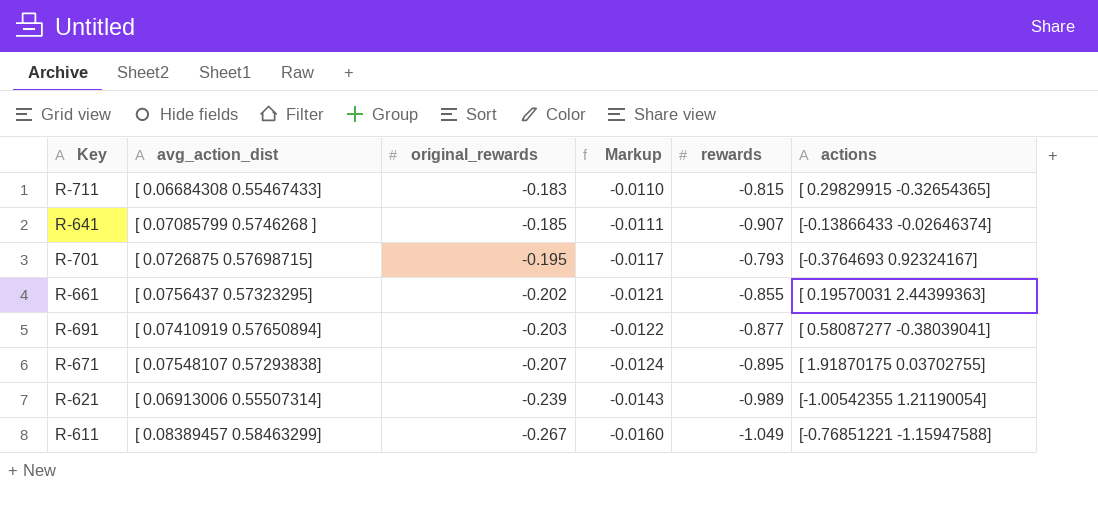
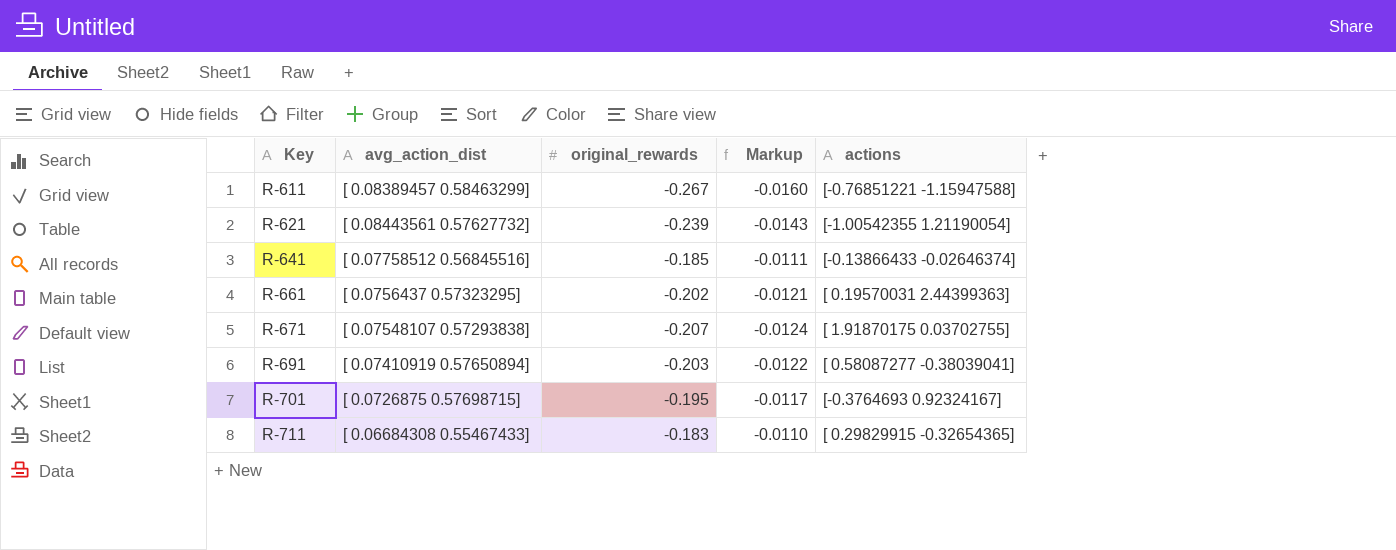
row order: original_rewards descending -> Key ascending
column rewards | position: 5 -> none
R-621 | avg_action_dist: [ 0.06913006 0.55507314] -> [ 0.08443561 0.57627732]
R-641 | avg_action_dist: [ 0.07085799 0.5746268 ] -> [ 0.07758512 0.56845516]

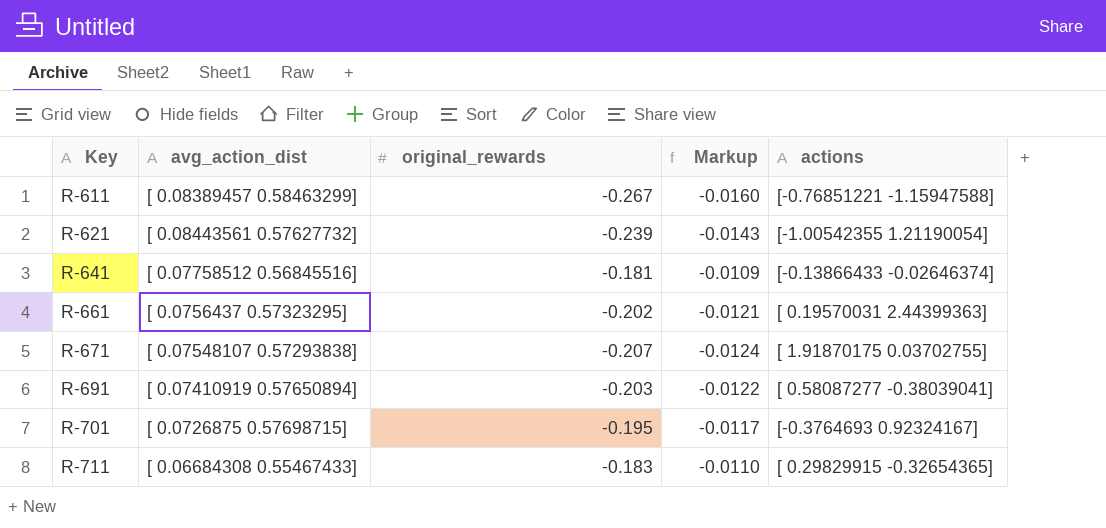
R-641 | original_rewards: -0.185 -> -0.181
R-641 | Markup: -0.0111 -> -0.0109

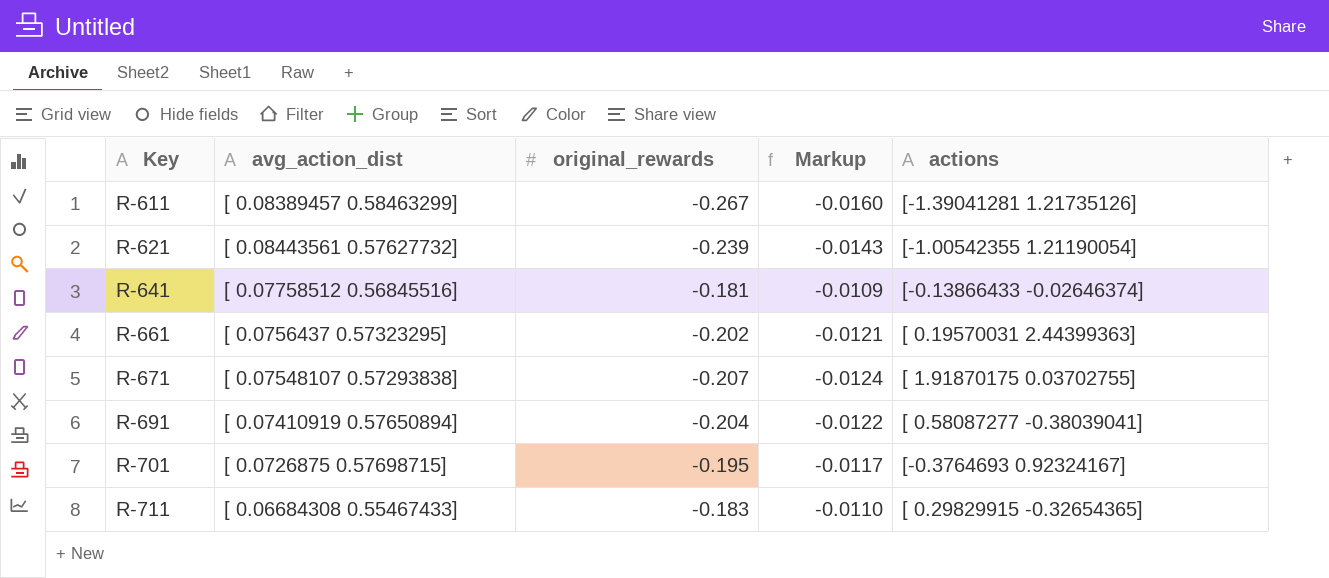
R-611 | actions: [-0.76851221 -1.15947588] -> [-1.39041281 1.21735126]
R-691 | original_rewards: -0.203 -> -0.204

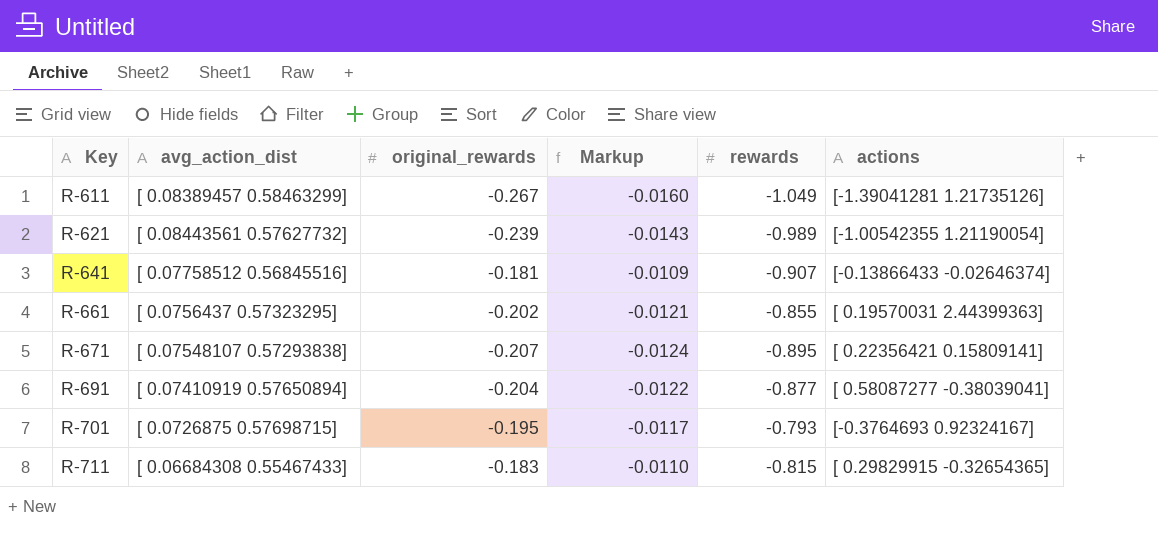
column rewards | position: none -> 5
R-671 | actions: [ 1.91870175 0.03702755] -> [ 0.22356421 0.15809141]

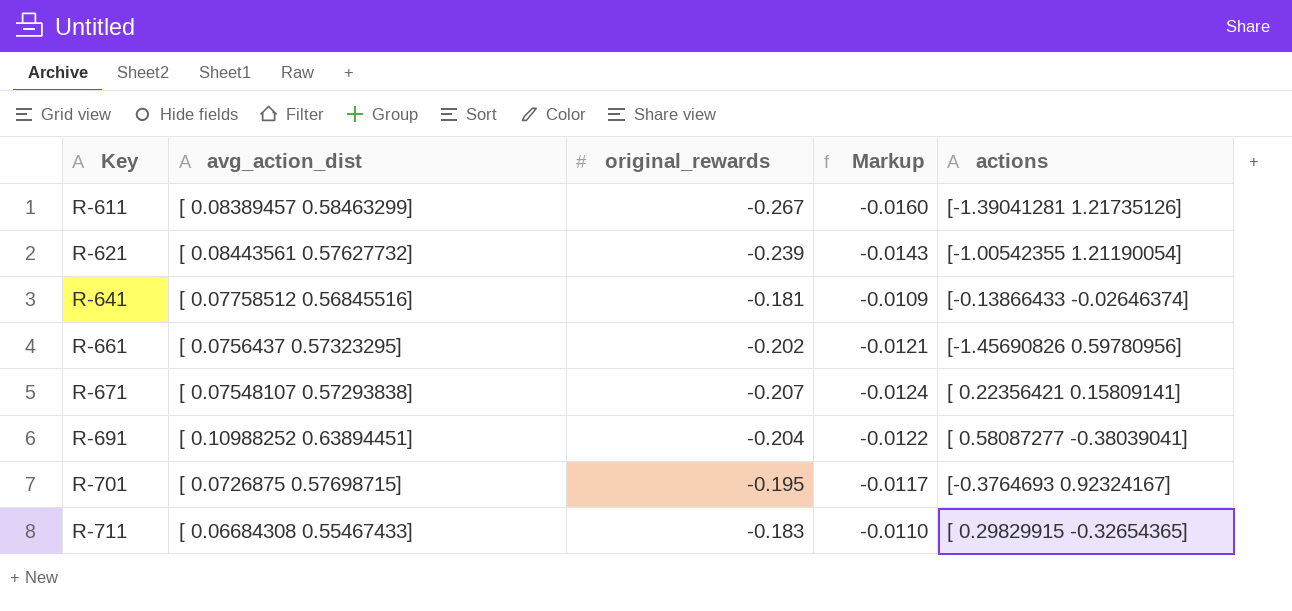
column rewards | position: 5 -> none
R-661 | actions: [ 0.19570031 2.44399363] -> [-1.45690826 0.59780956]
R-691 | avg_action_dist: [ 0.07410919 0.57650894] -> [ 0.10988252 0.63894451]

